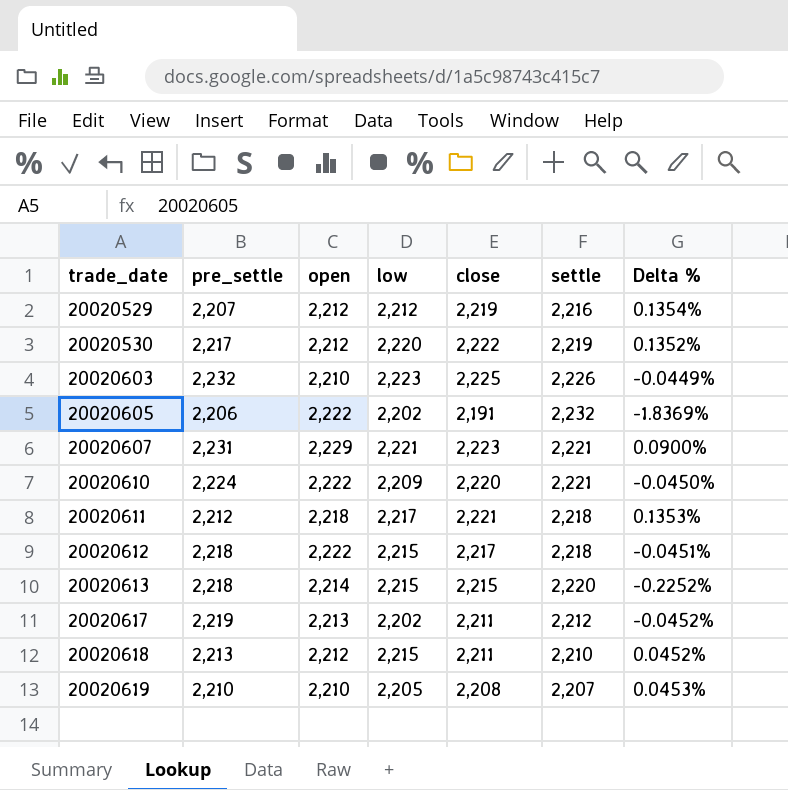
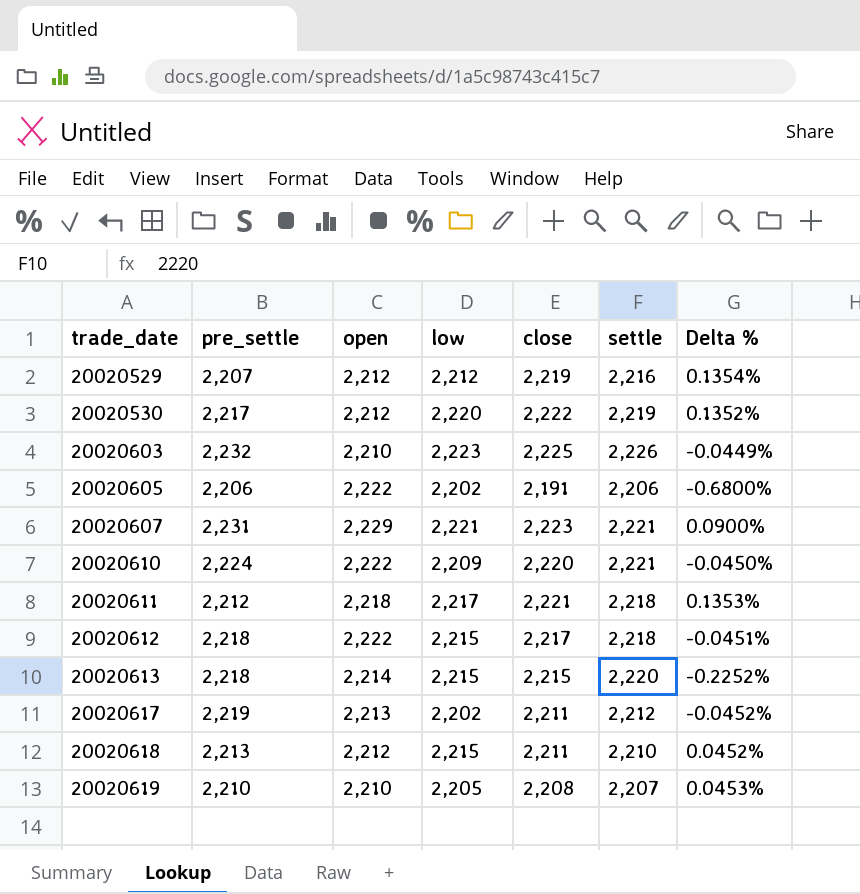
20020605 | settle: 2,232 -> 2,206
20020605 | Delta %: -1.8369% -> -0.6800%

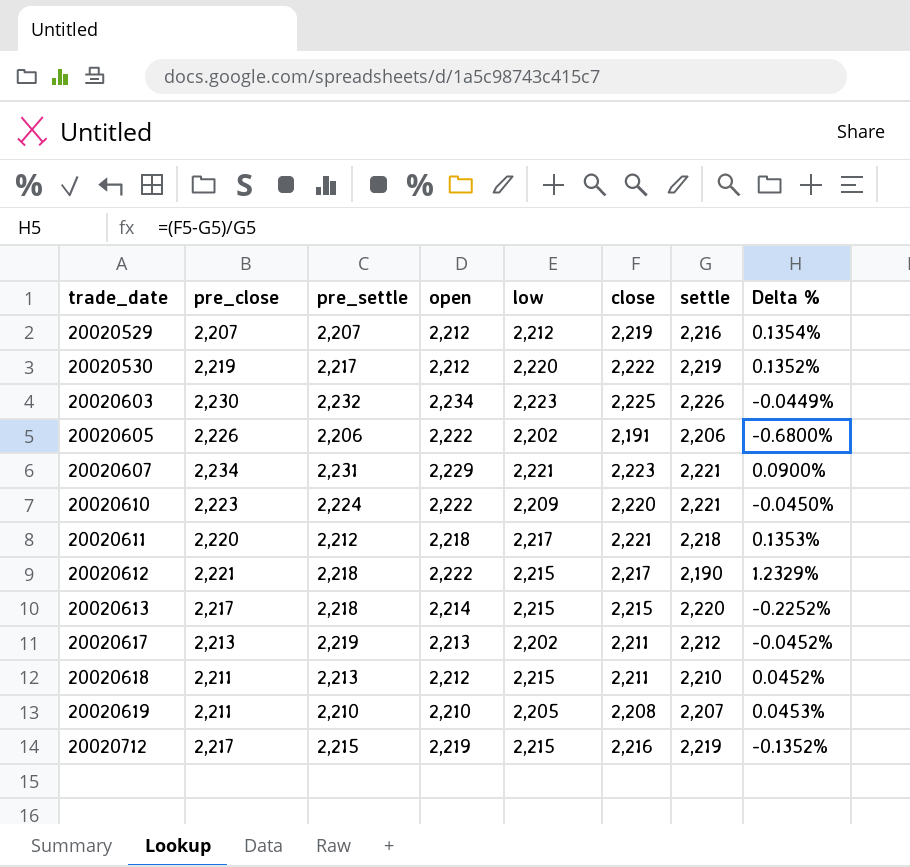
column pre_close | position: none -> 2
20020603 | open: 2,210 -> 2,234
20020612 | settle: 2,218 -> 2,190
20020612 | Delta %: -0.0451% -> 1.2329%
row 20020712: none -> 2,217 | 2,215 | 2,219 | 2,215 | 2,216 | 2,219 | -0.1352%

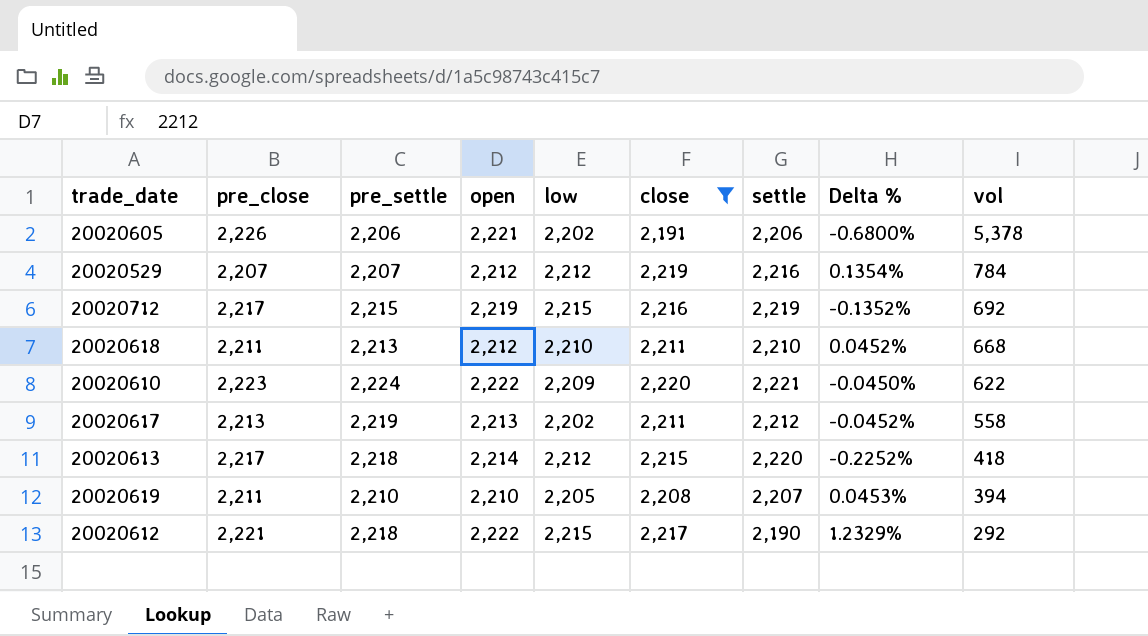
filter: none -> close <= 2,220
row order: trade_date ascending -> vol descending
column vol | position: none -> 9
20020605 | open: 2,222 -> 2,221
20020618 | low: 2,215 -> 2,210
20020613 | low: 2,215 -> 2,212

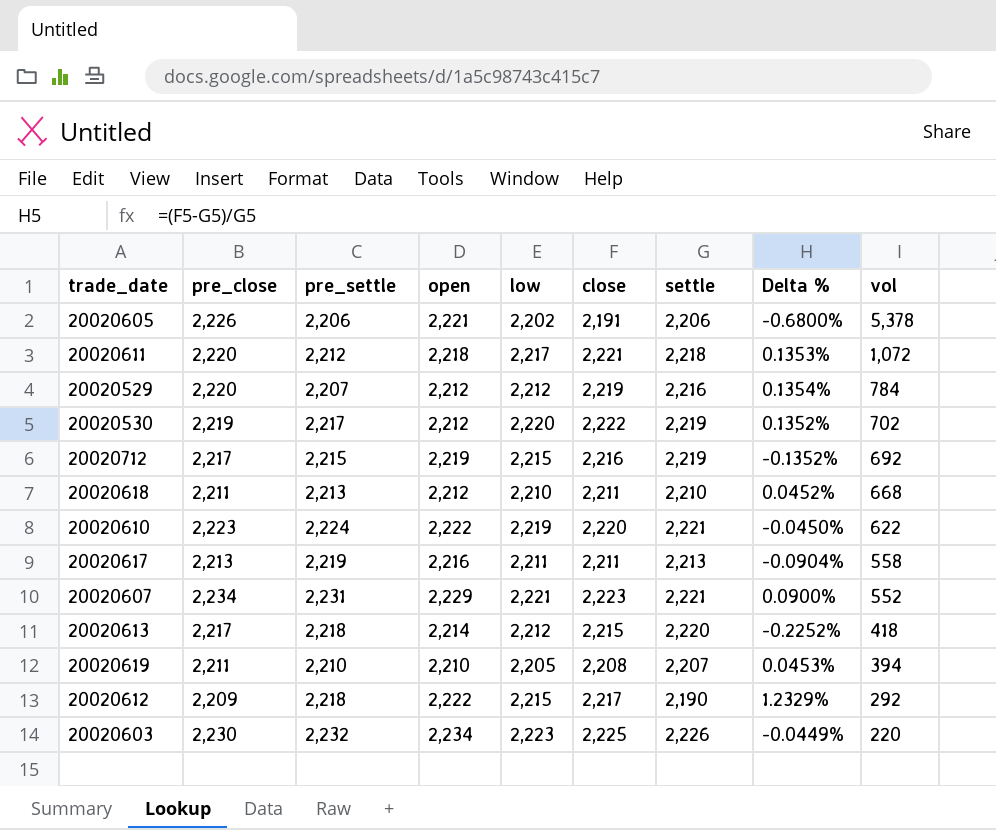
filter: close <= 2,220 -> none
20020529 | pre_close: 2,207 -> 2,220
20020610 | low: 2,209 -> 2,219
20020617 | open: 2,213 -> 2,216
20020617 | low: 2,202 -> 2,211
20020617 | settle: 2,212 -> 2,213
20020617 | Delta %: -0.0452% -> -0.0904%
20020612 | pre_close: 2,221 -> 2,209

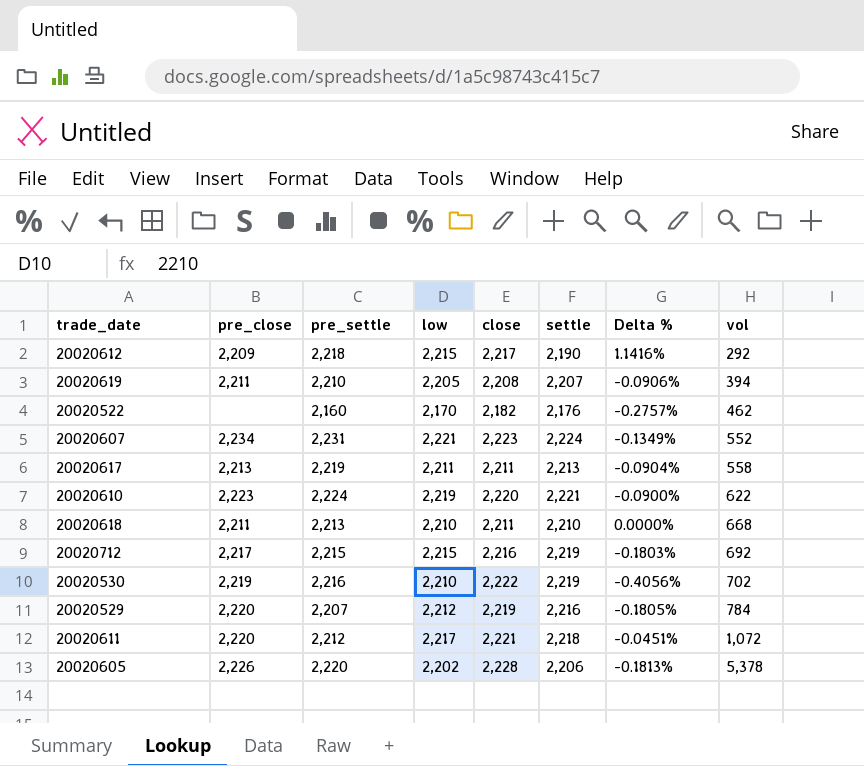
row order: vol descending -> vol ascending
column open | position: 4 -> none
column Delta % | formula: ([close] - [settle]) / [settle] -> ([low] - [settle]) / [settle]
row 20020613: 2,217 | 2,218 | 2,214 | 2,212 | 2,215 | 2,220 | -0.2252% | 418 -> none
row 20020603: 2,230 | 2,232 | 2,234 | 2,223 | 2,225 | 2,226 | -0.0449% | 220 -> none
row 20020522: none -> none | 2,160 | 2,170 | 2,182 | 2,176 | -0.2757% | 462
20020607 | settle: 2,221 -> 2,224
20020530 | pre_settle: 2,217 -> 2,216
20020530 | low: 2,220 -> 2,210
20020605 | pre_settle: 2,206 -> 2,220
20020605 | close: 2,191 -> 2,228

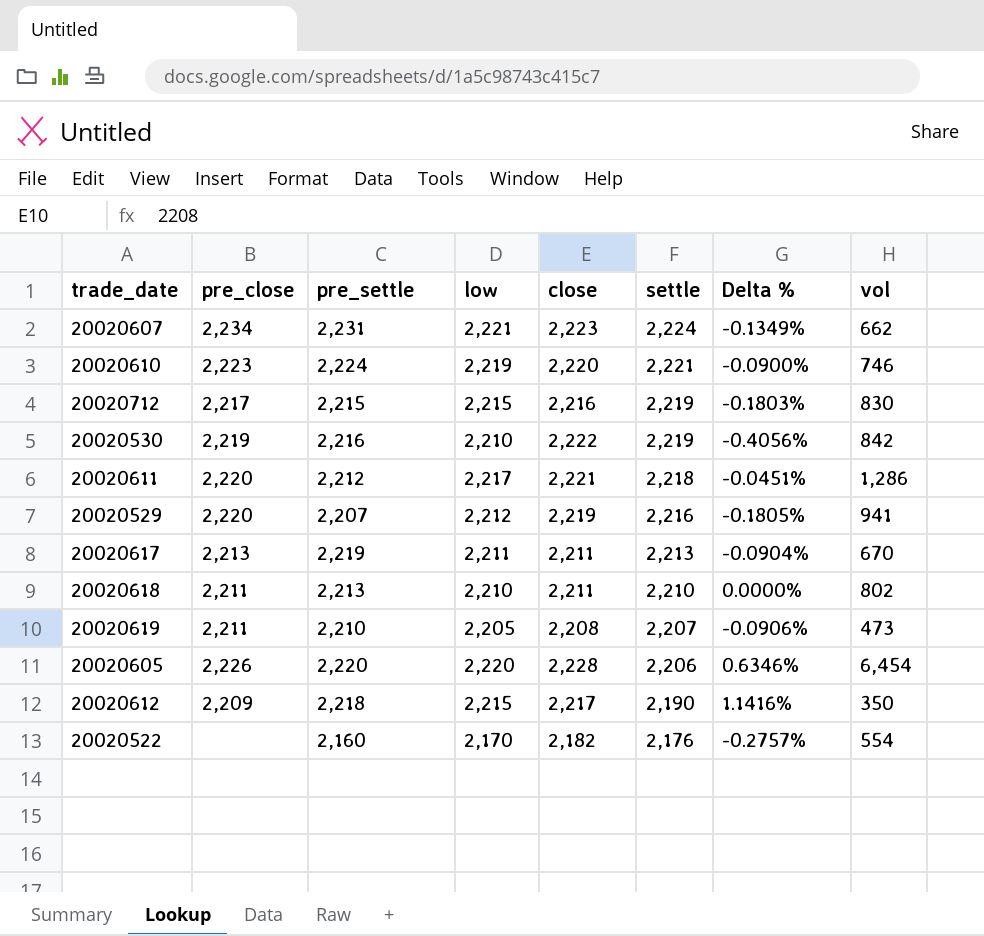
row order: vol ascending -> settle descending
20020607 | vol: 552 -> 662
20020610 | vol: 622 -> 746
20020712 | vol: 692 -> 830
20020530 | vol: 702 -> 842
20020611 | vol: 1,072 -> 1,286
20020529 | vol: 784 -> 941
20020617 | vol: 558 -> 670
20020618 | vol: 668 -> 802
20020619 | vol: 394 -> 473
20020605 | low: 2,202 -> 2,220
20020605 | Delta %: -0.1813% -> 0.6346%
20020605 | vol: 5,378 -> 6,454
20020612 | vol: 292 -> 350
20020522 | vol: 462 -> 554

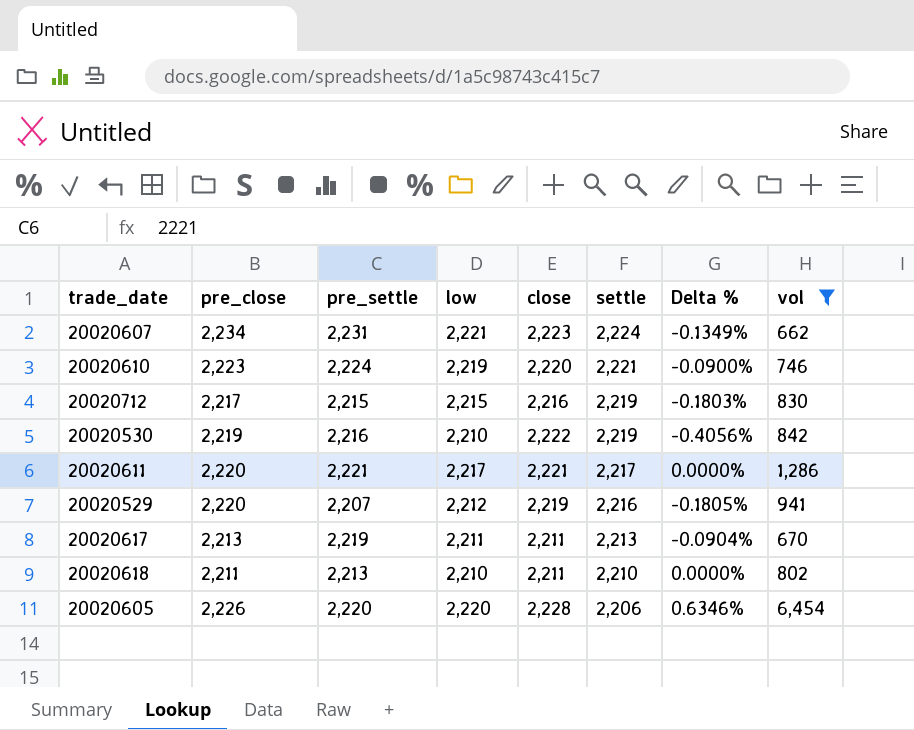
filter: none -> vol >= 662
20020611 | pre_settle: 2,212 -> 2,221
20020611 | settle: 2,218 -> 2,217
20020611 | Delta %: -0.0451% -> 0.0000%

